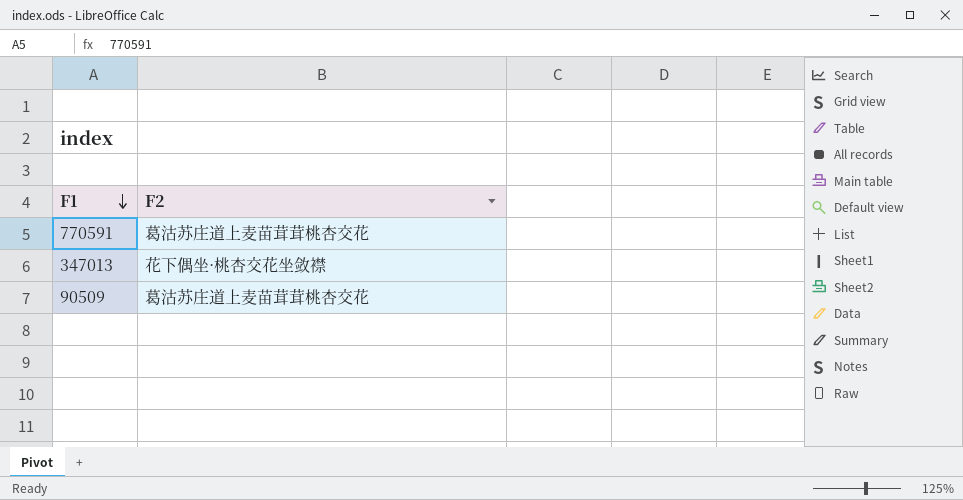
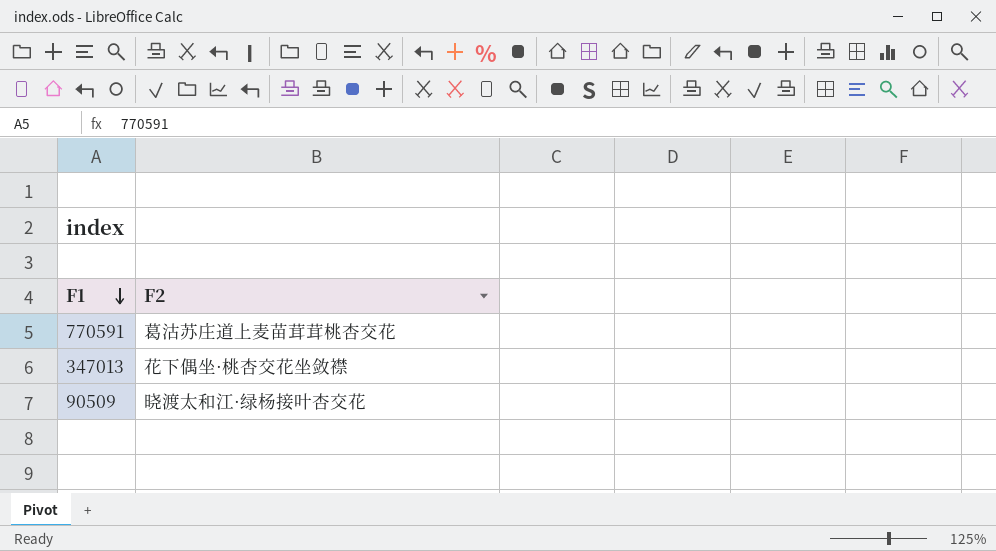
90509 | F2: 葛沽苏庄道上麦苗茸茸桃杏交花 -> 晓渡太和江·绿杨接叶杏交花

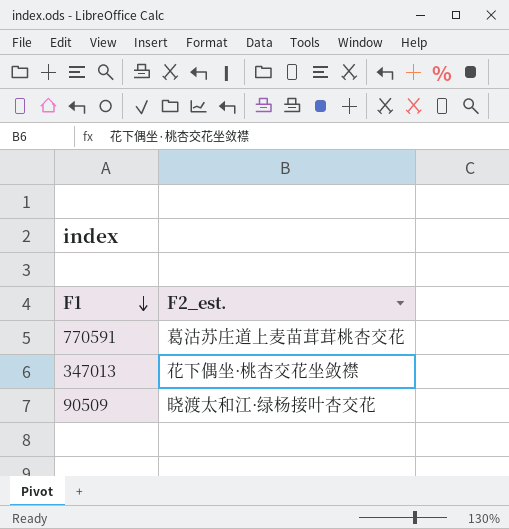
column name: F2 -> F2_est.

